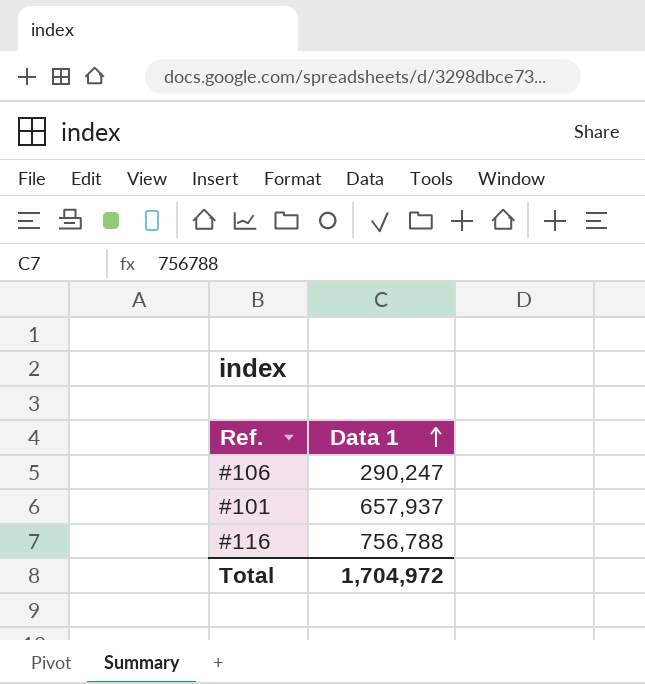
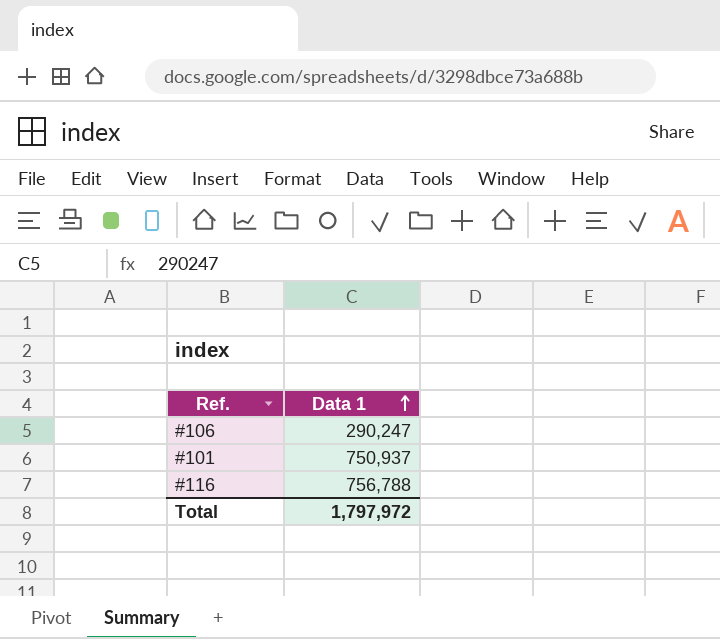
#101 | Data 1: 657,937 -> 750,937
Total | Data 1: 1,704,972 -> 1,797,972

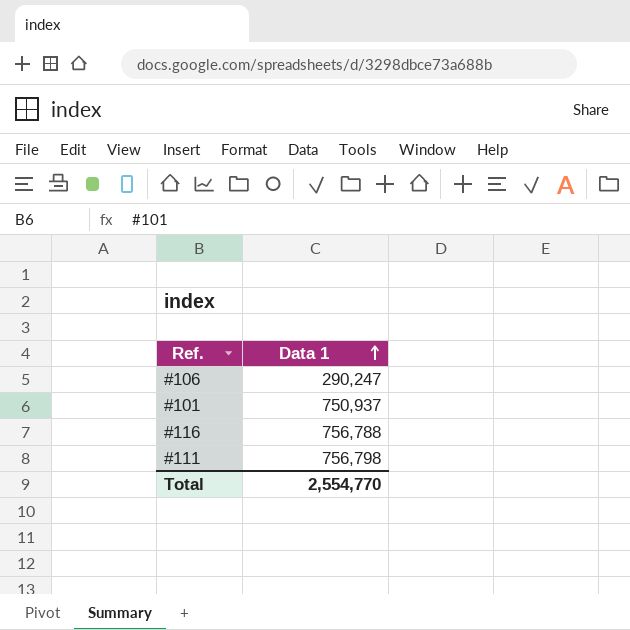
row #111: none -> 756,798
Total | Data 1: 1,797,972 -> 2,554,770

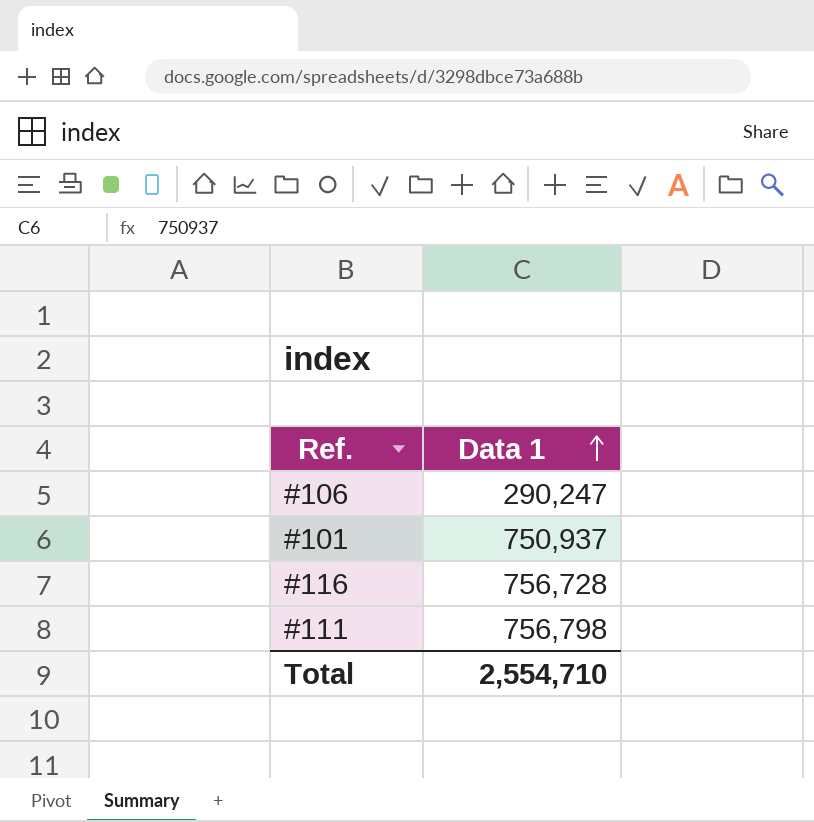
#116 | Data 1: 756,788 -> 756,728
Total | Data 1: 2,554,770 -> 2,554,710

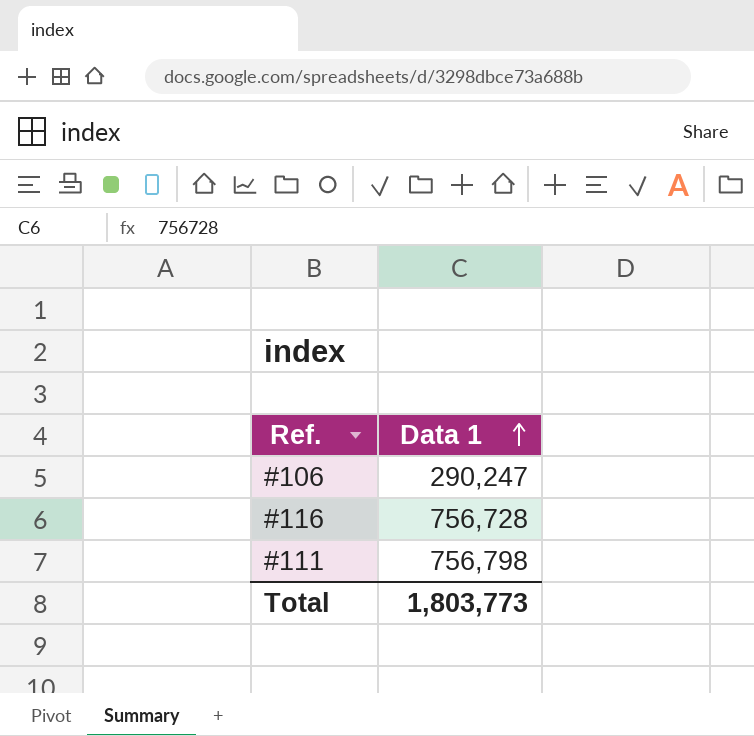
row #101: 750,937 -> none
Total | Data 1: 2,554,710 -> 1,803,773

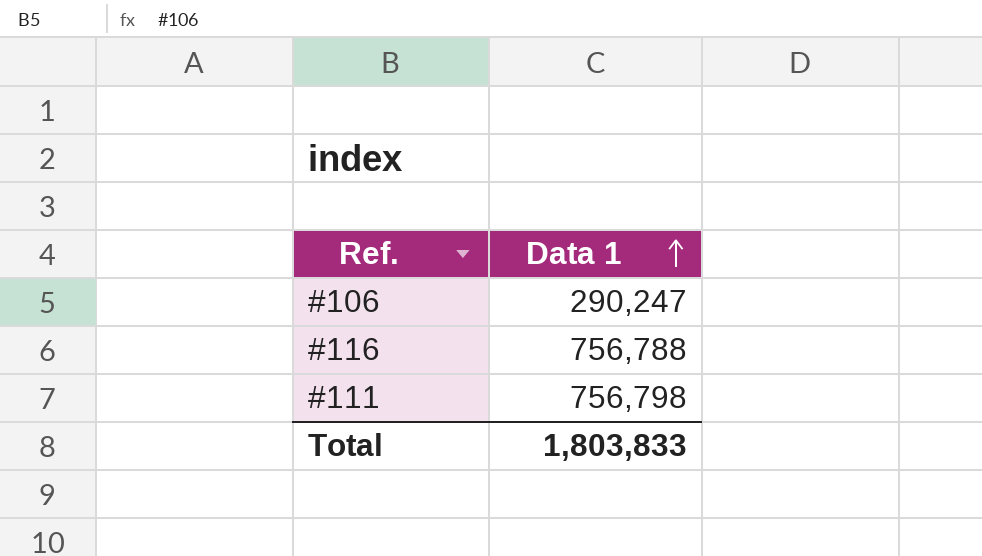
#116 | Data 1: 756,728 -> 756,788
Total | Data 1: 1,803,773 -> 1,803,833

